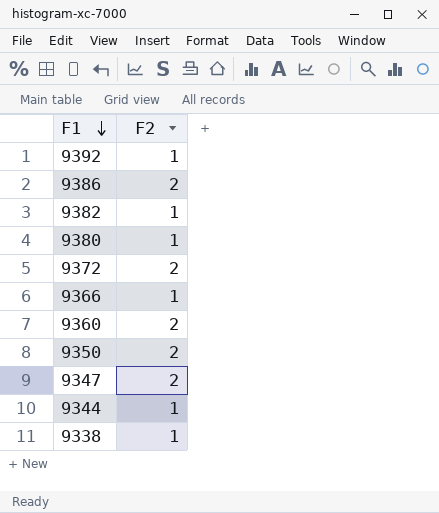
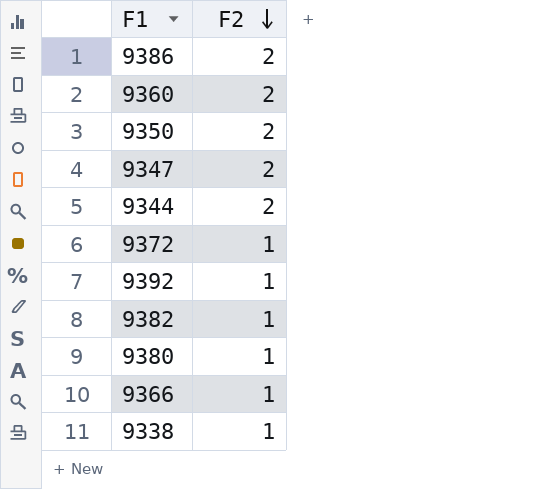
row order: F1 descending -> F2 descending
9344 | F2: 1 -> 2
9372 | F2: 2 -> 1

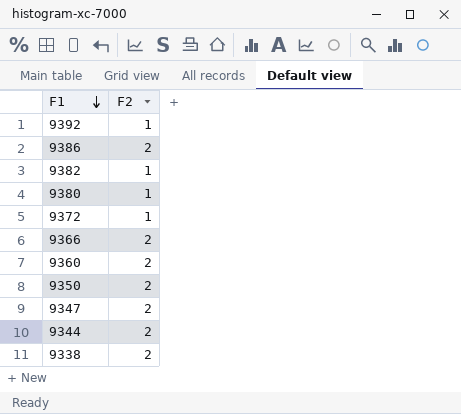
row order: F2 descending -> F1 descending
9366 | F2: 1 -> 2
9338 | F2: 1 -> 2

